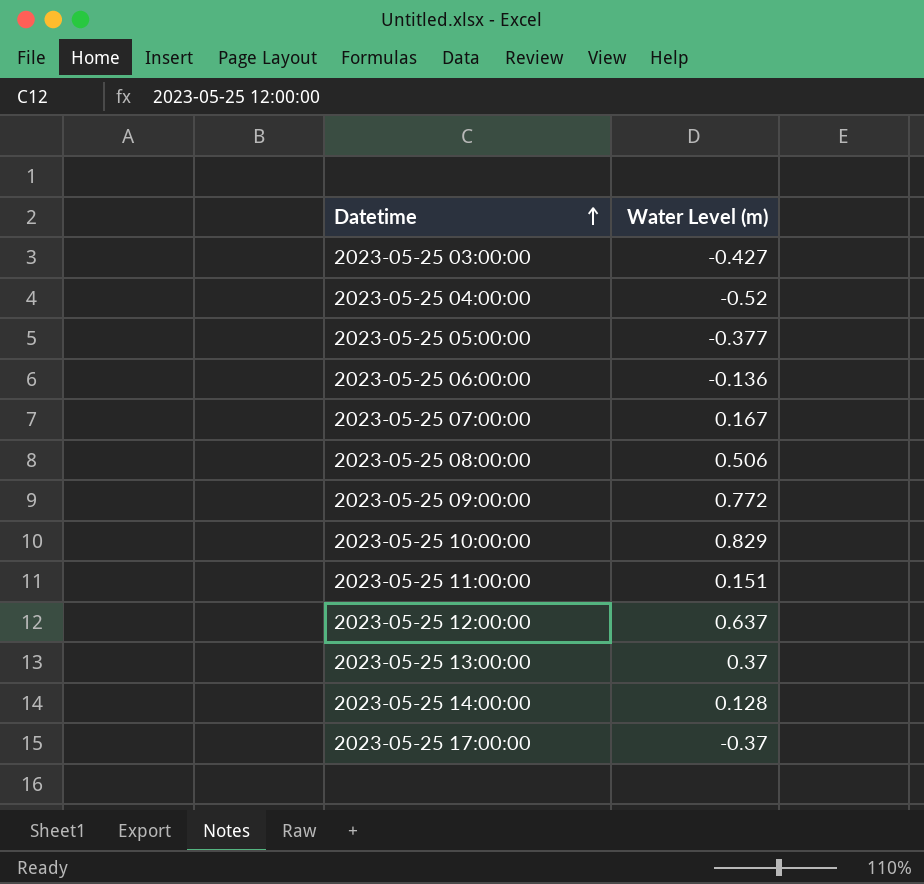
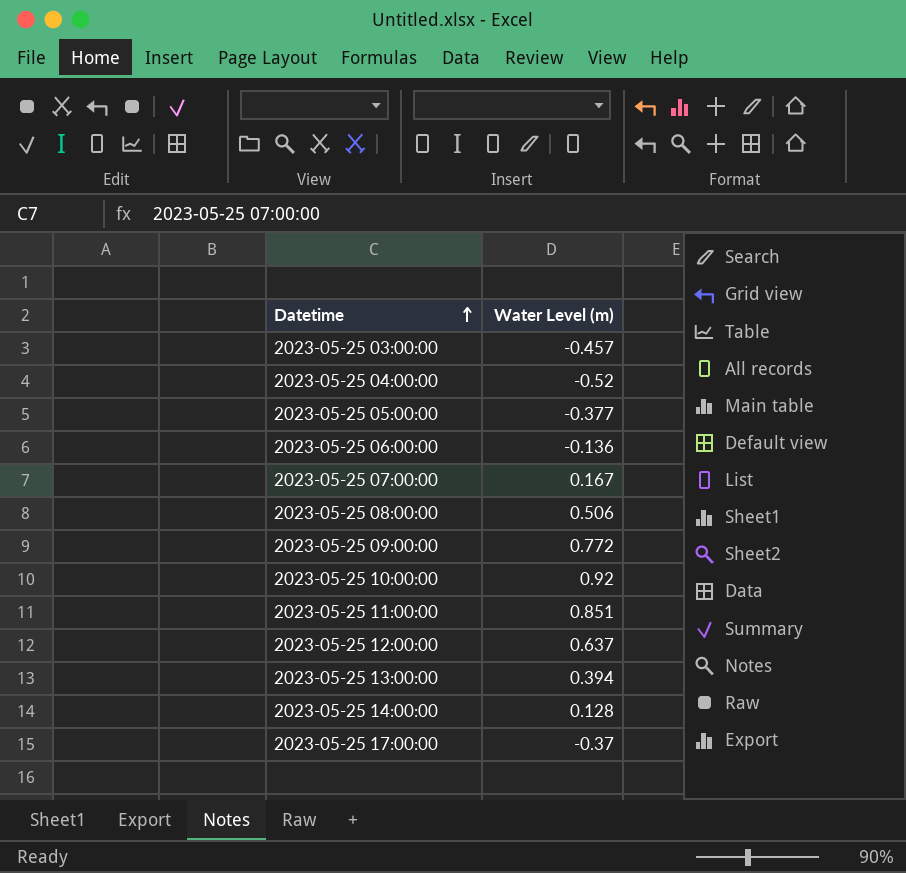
2023-05-25 03:00:00 | Water Level (m): -0.427 -> -0.457
2023-05-25 10:00:00 | Water Level (m): 0.829 -> 0.92
2023-05-25 11:00:00 | Water Level (m): 0.151 -> 0.851
2023-05-25 13:00:00 | Water Level (m): 0.37 -> 0.394

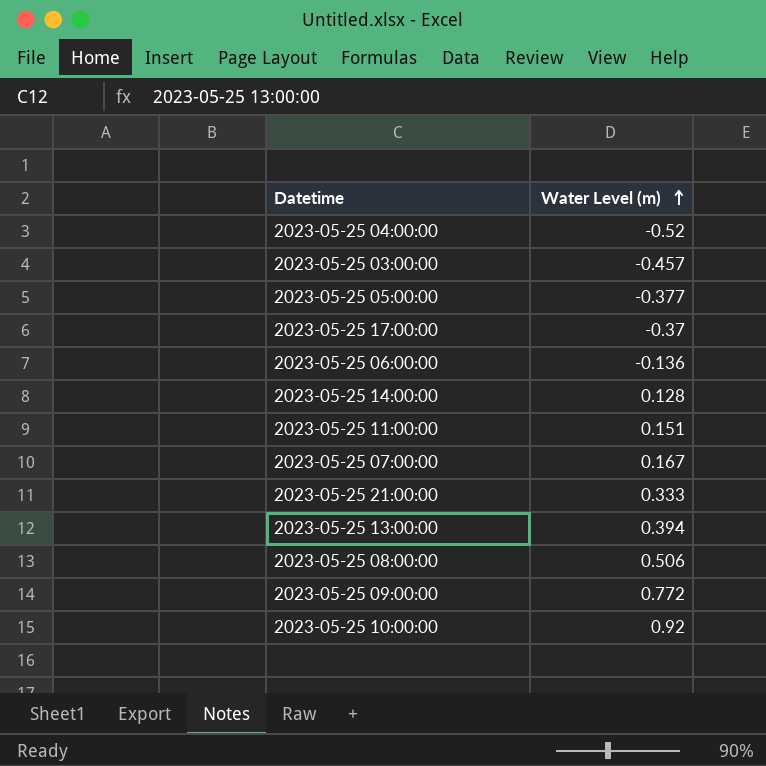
row order: Datetime ascending -> Water Level (m) ascending
row 2023-05-25 12:00:00: 0.637 -> none
2023-05-25 11:00:00 | Water Level (m): 0.851 -> 0.151
row 2023-05-25 21:00:00: none -> 0.333

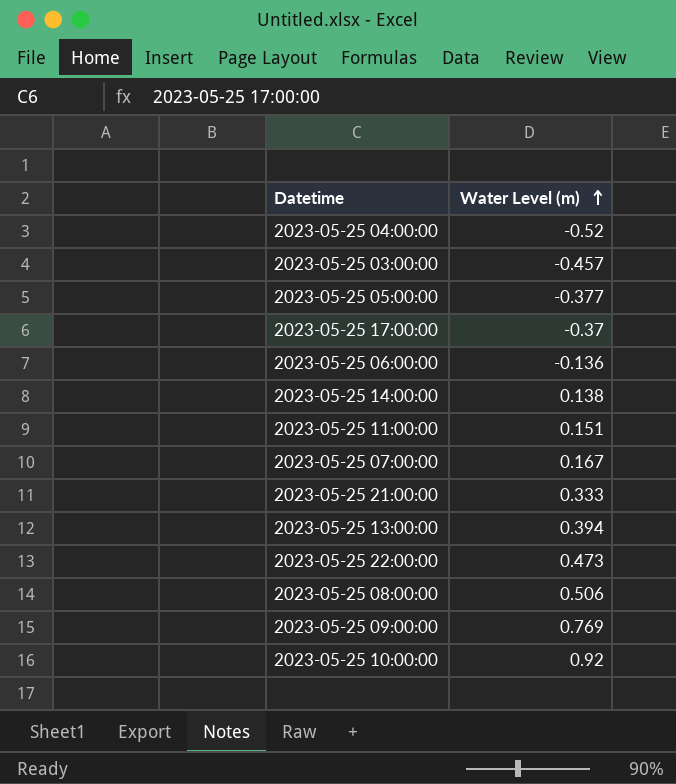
2023-05-25 14:00:00 | Water Level (m): 0.128 -> 0.138
row 2023-05-25 22:00:00: none -> 0.473
2023-05-25 09:00:00 | Water Level (m): 0.772 -> 0.769

